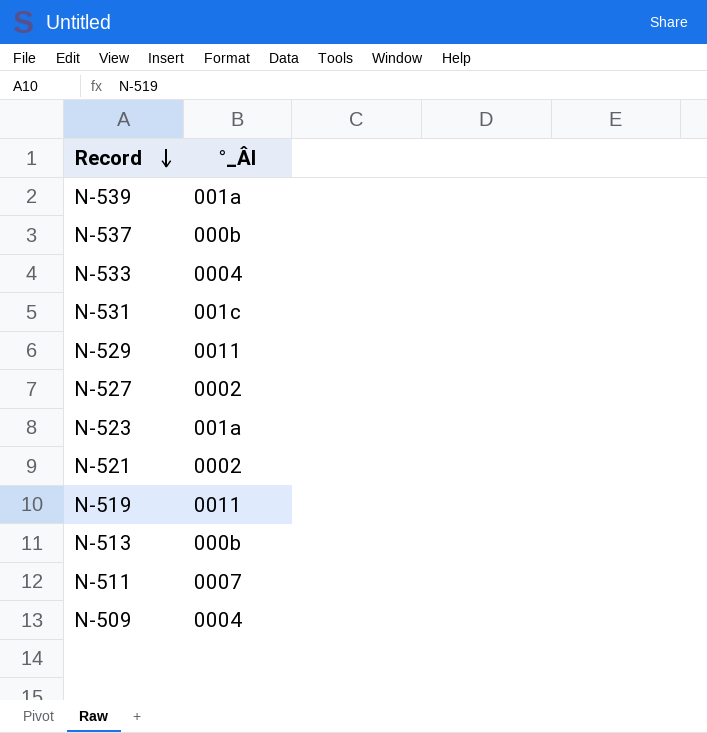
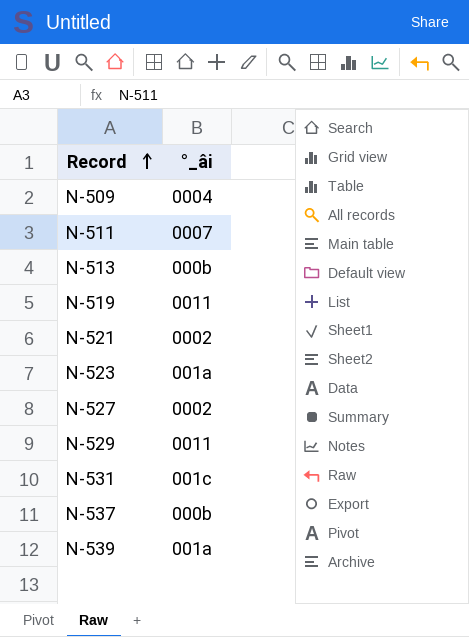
row order: Record descending -> Record ascending
column name: °_ÂI -> °_âi
row N-533: 0004 -> none

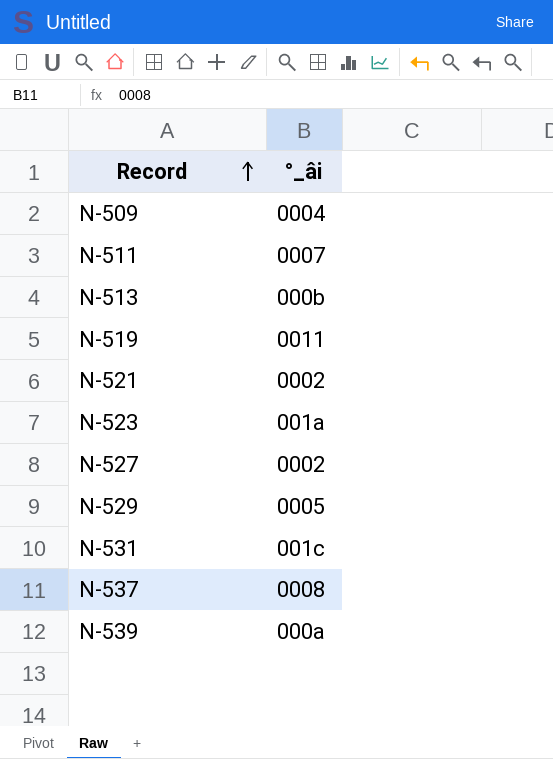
N-529 | °_âi: 0011 -> 0005
N-537 | °_âi: 000b -> 0008
N-539 | °_âi: 001a -> 000a

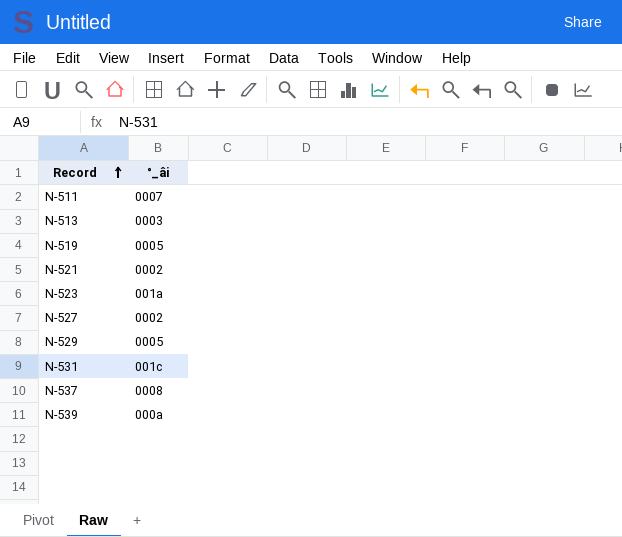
row N-509: 0004 -> none
N-513 | °_âi: 000b -> 0003
N-519 | °_âi: 0011 -> 0005

